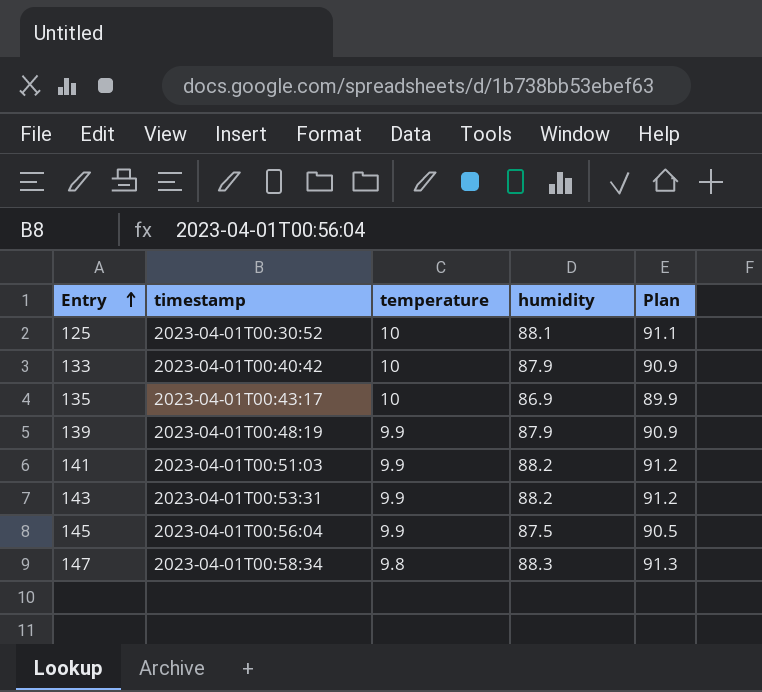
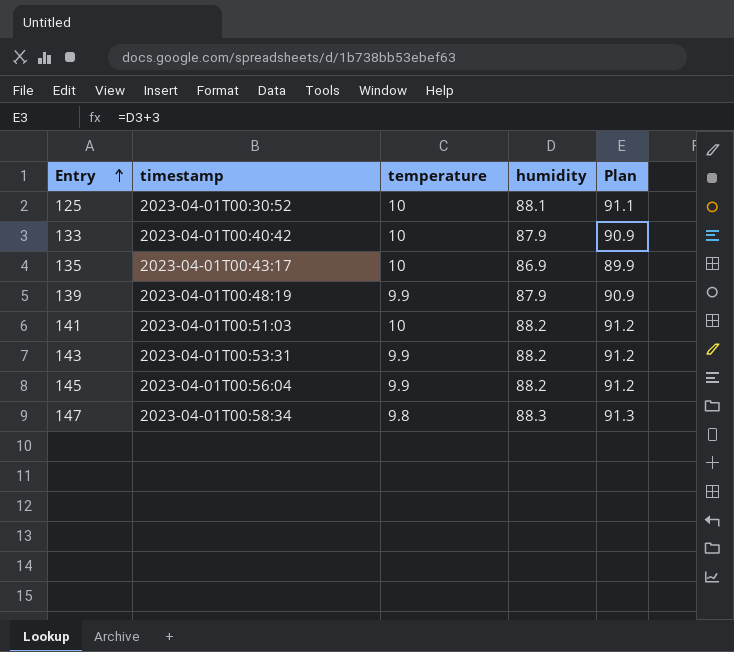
141 | temperature: 9.9 -> 10
145 | humidity: 87.5 -> 88.2
145 | Plan: 90.5 -> 91.2

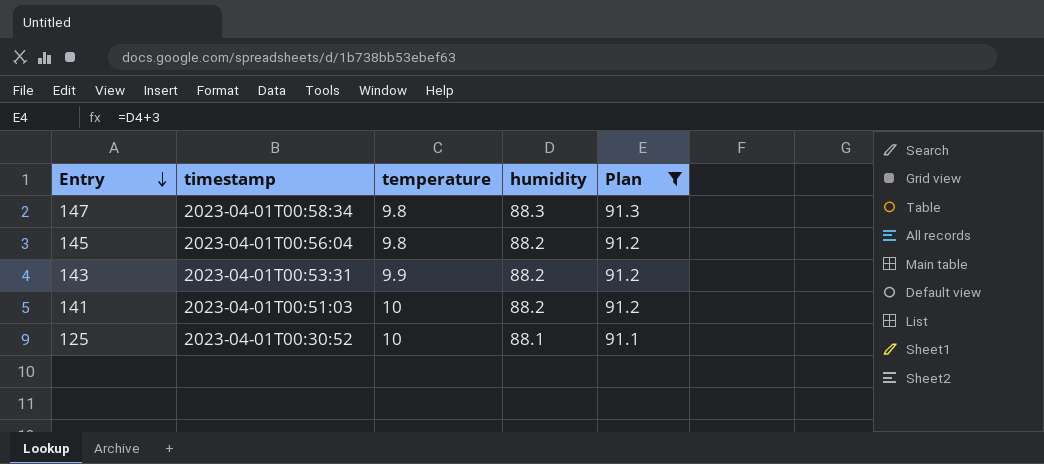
filter: none -> Plan >= 91.1
row order: Entry ascending -> Entry descending
145 | temperature: 9.9 -> 9.8

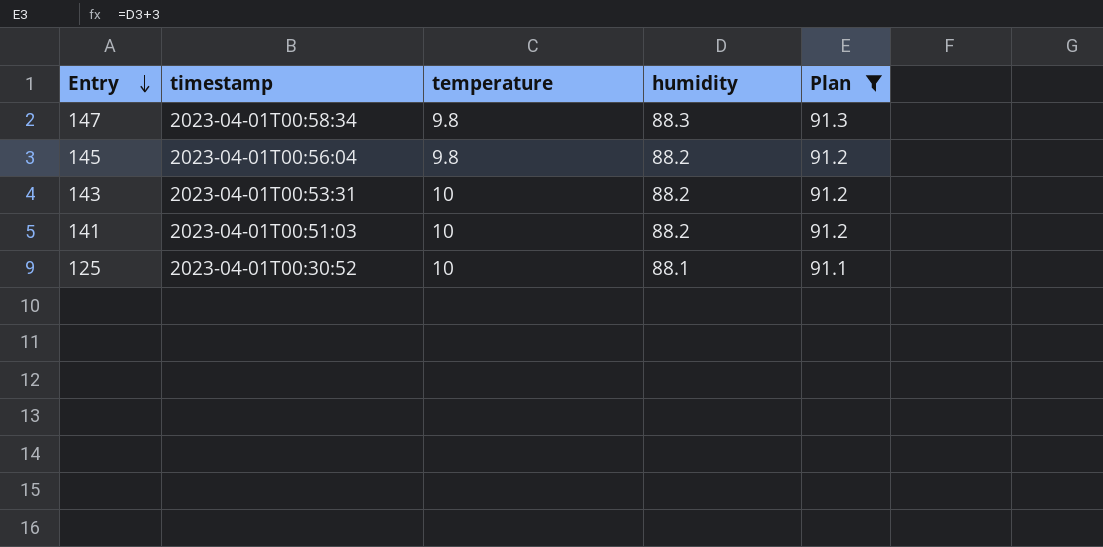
143 | temperature: 9.9 -> 10

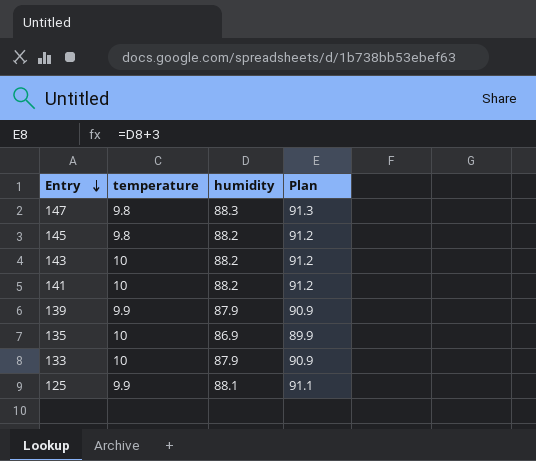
filter: Plan >= 91.1 -> none
column timestamp | position: 2 -> none
125 | temperature: 10 -> 9.9

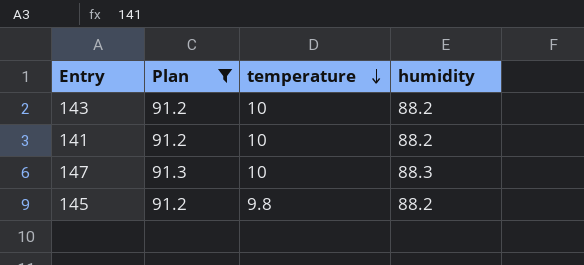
filter: none -> Plan >= 91.2
row order: Entry descending -> temperature descending
column Plan | position: 4 -> 2
147 | temperature: 9.8 -> 10

